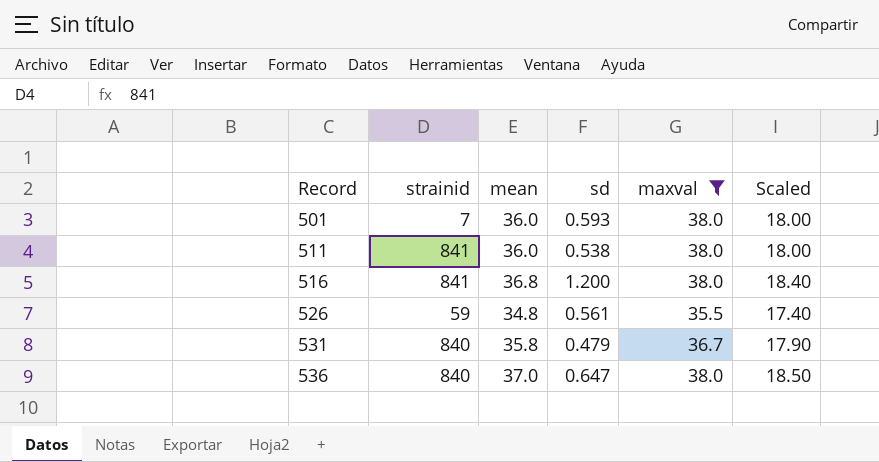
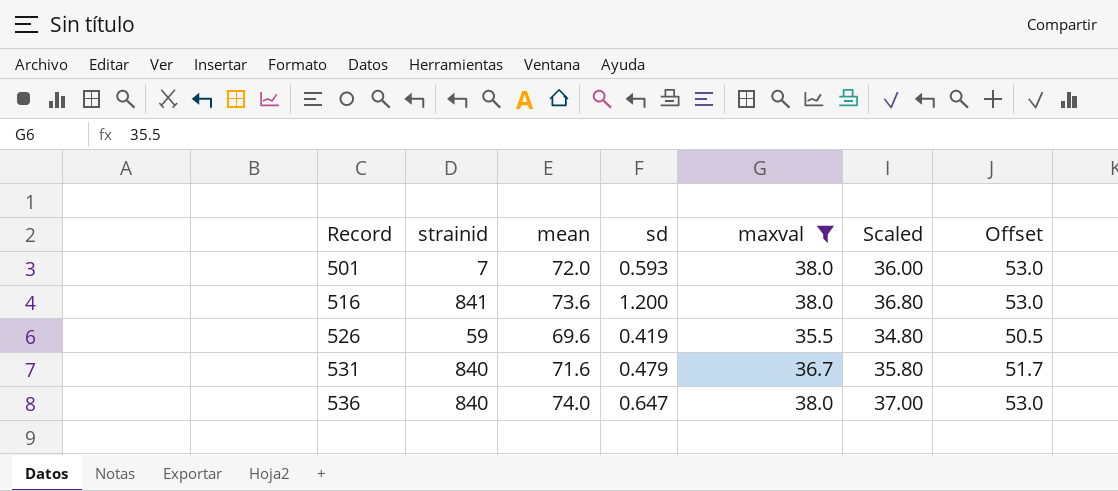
column Offset | formula: none -> [maxval] + 15
row 511: 841 | 36.0 | 0.538 | 38.0 | 18.00 -> none
501 | mean: 36.0 -> 72.0
501 | Scaled: 18.00 -> 36.00
516 | mean: 36.8 -> 73.6
516 | Scaled: 18.40 -> 36.80
526 | mean: 34.8 -> 69.6
526 | sd: 0.561 -> 0.419
526 | Scaled: 17.40 -> 34.80
531 | mean: 35.8 -> 71.6
531 | Scaled: 17.90 -> 35.80
536 | mean: 37.0 -> 74.0
536 | Scaled: 18.50 -> 37.00

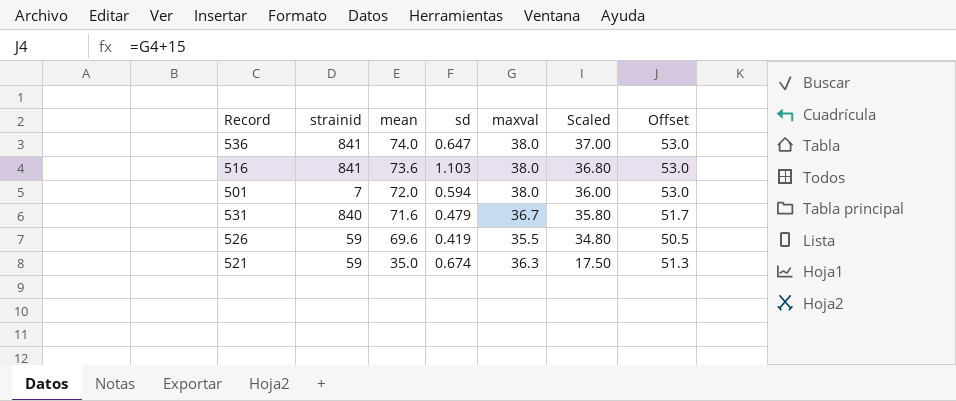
filter: maxval != 36.3 -> none
row order: Record ascending -> mean descending
536 | strainid: 840 -> 841
516 | sd: 1.200 -> 1.103
501 | sd: 0.593 -> 0.594

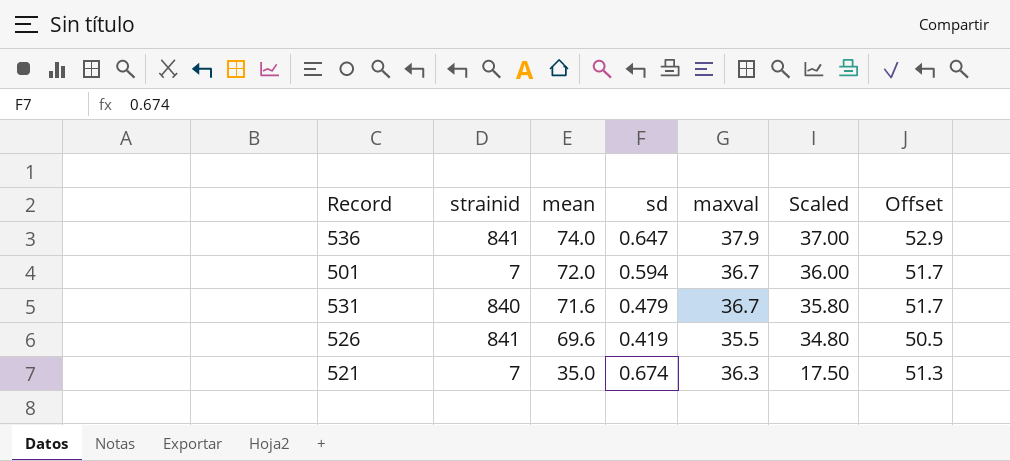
row 516: 841 | 73.6 | 1.103 | 38.0 | 36.80 | 53.0 -> none
536 | maxval: 38.0 -> 37.9
536 | Offset: 53.0 -> 52.9
501 | maxval: 38.0 -> 36.7
501 | Offset: 53.0 -> 51.7
526 | strainid: 59 -> 841
521 | strainid: 59 -> 7

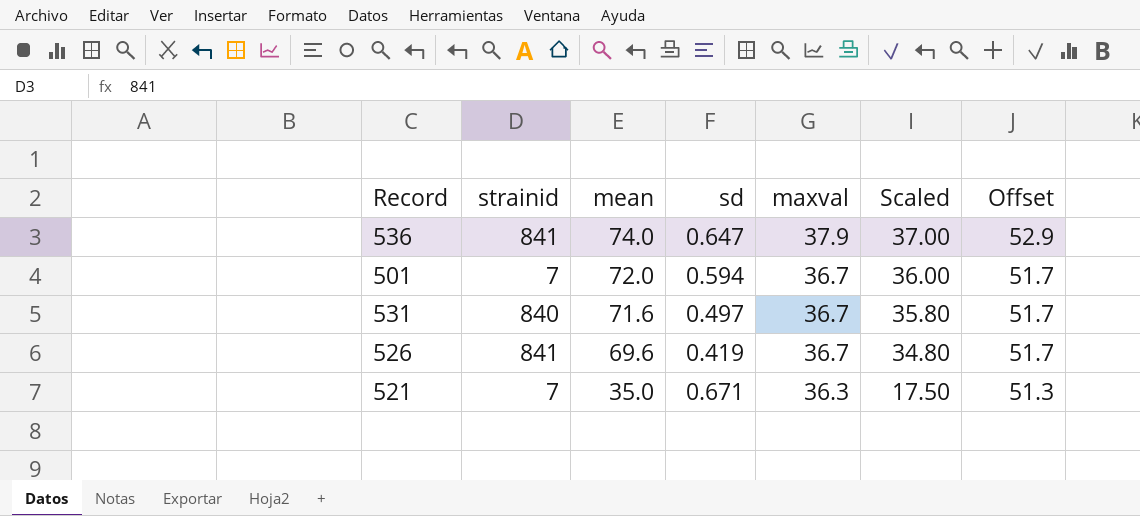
531 | sd: 0.479 -> 0.497
526 | maxval: 35.5 -> 36.7
526 | Offset: 50.5 -> 51.7
521 | sd: 0.674 -> 0.671

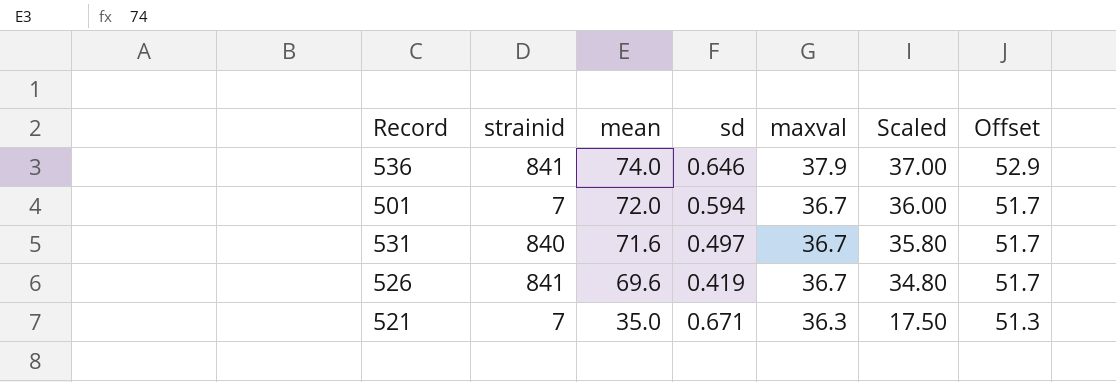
536 | sd: 0.647 -> 0.646

